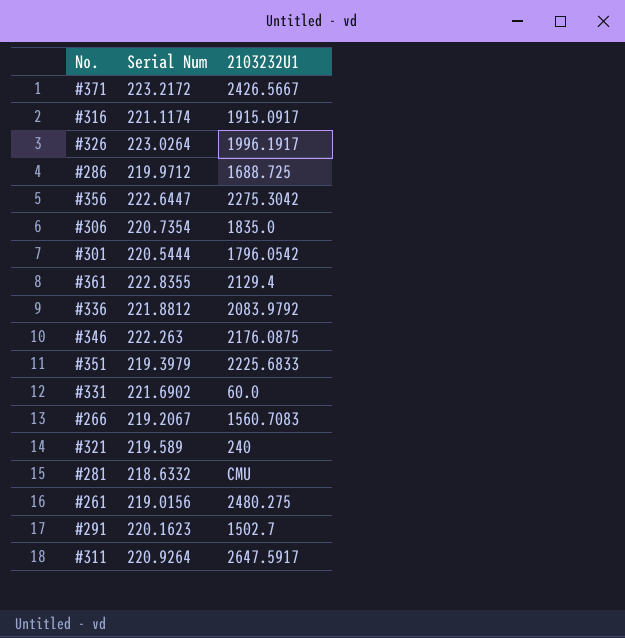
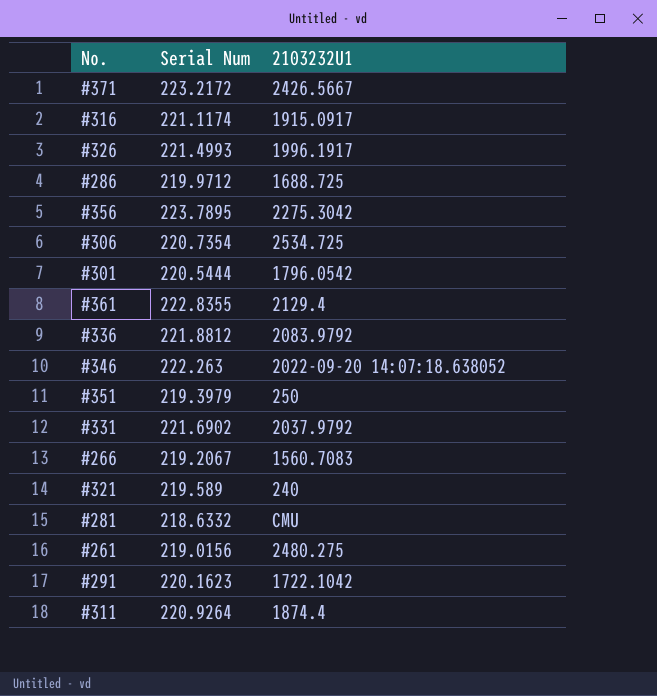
#326 | Serial Num: 223.0264 -> 221.4993
#356 | Serial Num: 222.6447 -> 223.7895
#306 | 2103232U1: 1835.0 -> 2534.725
#346 | 2103232U1: 2176.0875 -> 2022-09-20 14:07:18.638052
#351 | 2103232U1: 2225.6833 -> 250
#331 | 2103232U1: 60.0 -> 2037.9792
#291 | 2103232U1: 1502.7 -> 1722.1042
#311 | 2103232U1: 2647.5917 -> 1874.4

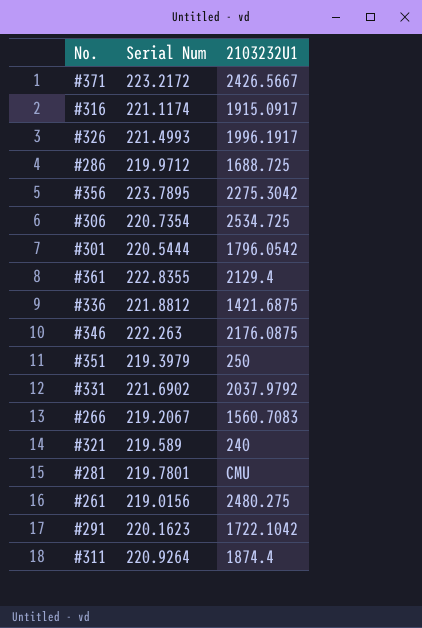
#336 | 2103232U1: 2083.9792 -> 1421.6875
#346 | 2103232U1: 2022-09-20 14:07:18.638052 -> 2176.0875
#281 | Serial Num: 218.6332 -> 219.7801

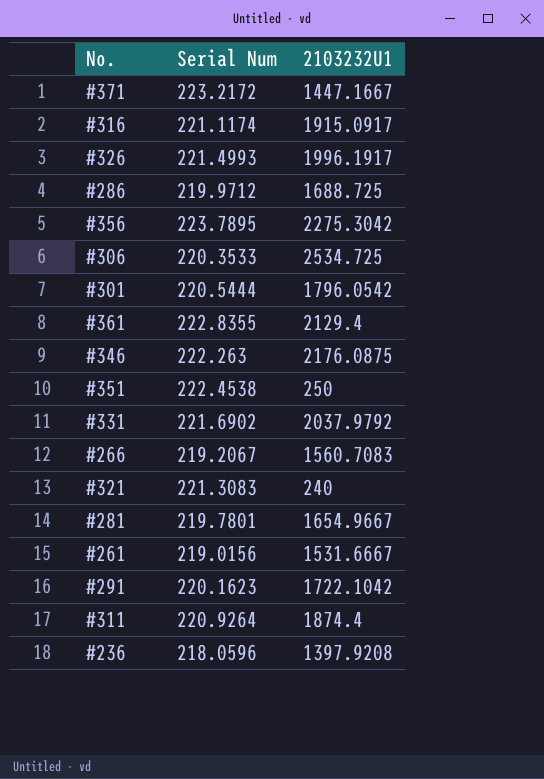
row #336: 221.8812 | 1421.6875 -> none
#371 | 2103232U1: 2426.5667 -> 1447.1667
#306 | Serial Num: 220.7354 -> 220.3533
#351 | Serial Num: 219.3979 -> 222.4538
#321 | Serial Num: 219.589 -> 221.3083
#281 | 2103232U1: CMU -> 1654.9667
#261 | 2103232U1: 2480.275 -> 1531.6667
row #236: none -> 218.0596 | 1397.9208

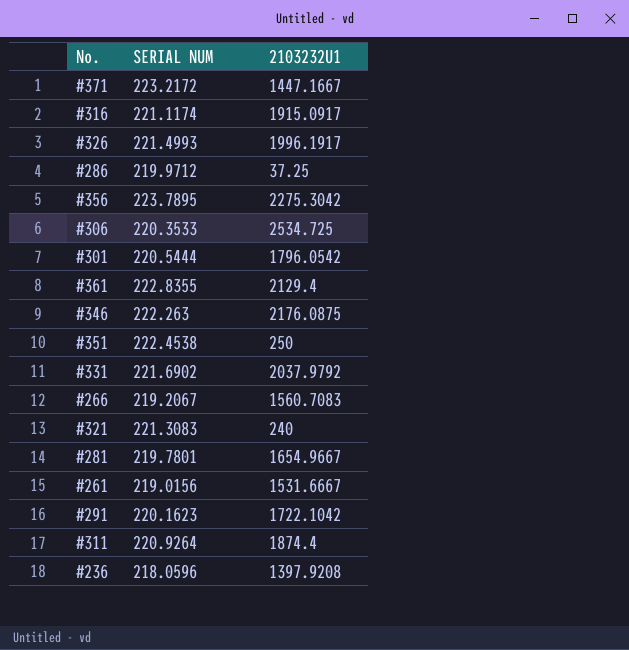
column name: Serial Num -> SERIAL NUM
#286 | 2103232U1: 1688.725 -> 37.25

